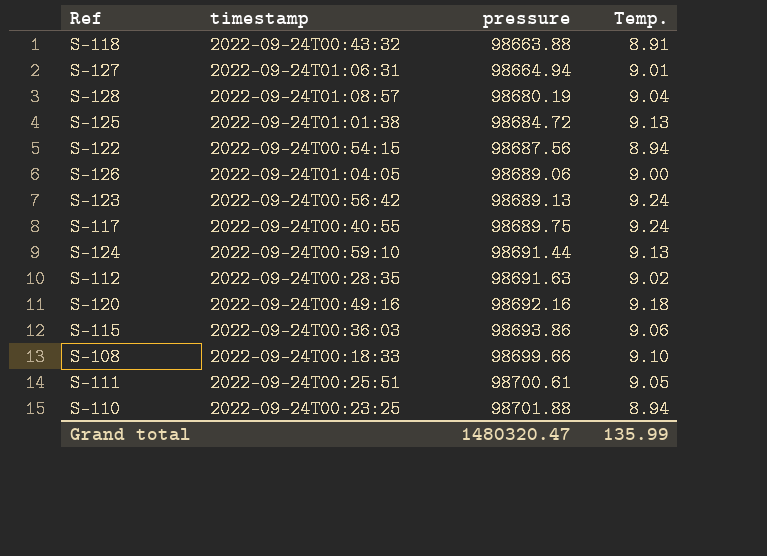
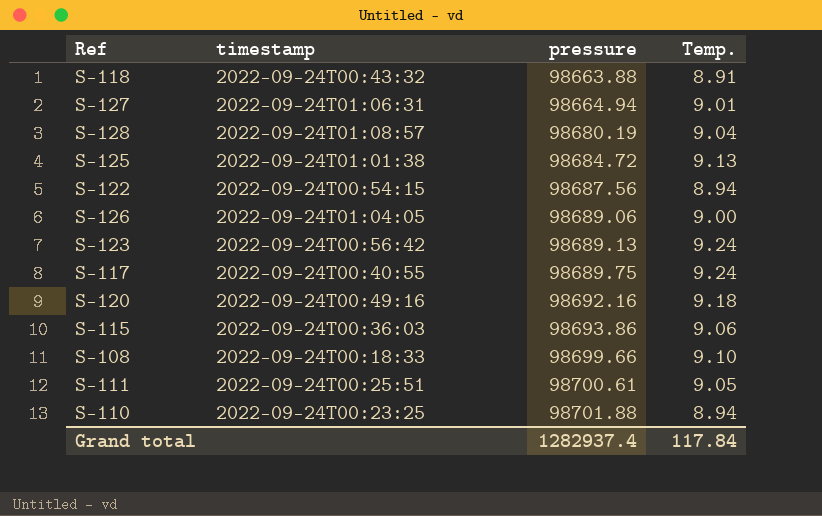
row S-124: 2022-09-24T00:59:10 | 98691.44 | 9.13 -> none
row S-112: 2022-09-24T00:28:35 | 98691.63 | 9.02 -> none
Grand total | pressure: 1480320.47 -> 1282937.4
Grand total | Temp.: 135.99 -> 117.84

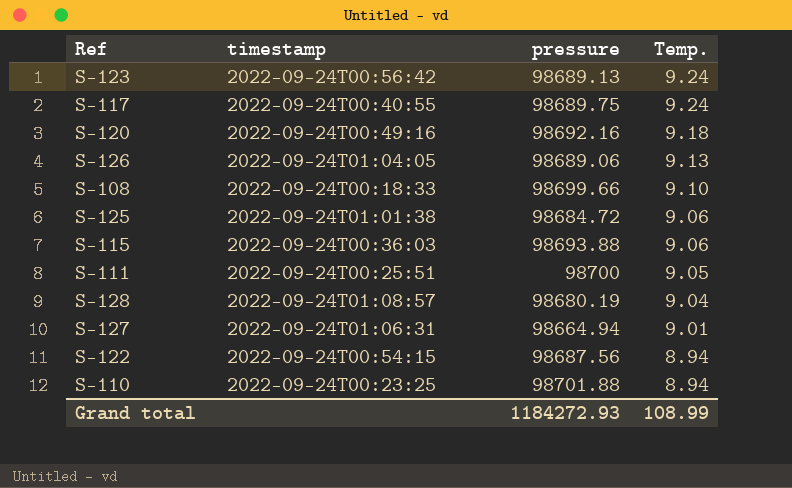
row order: pressure ascending -> Temp. descending
row S-118: 2022-09-24T00:43:32 | 98663.88 | 8.91 -> none
S-126 | Temp.: 9.00 -> 9.13
S-125 | Temp.: 9.13 -> 9.06
S-115 | pressure: 98693.86 -> 98693.88
S-111 | pressure: 98700.61 -> 98700
Grand total | pressure: 1282937.4 -> 1184272.93
Grand total | Temp.: 117.84 -> 108.99

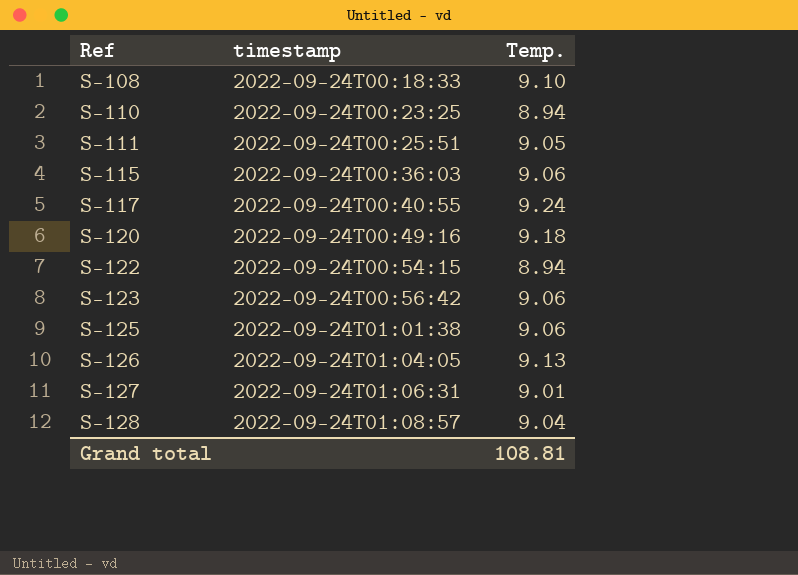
row order: Temp. descending -> Ref ascending
column pressure | position: 3 -> none
S-123 | Temp.: 9.24 -> 9.06
Grand total | Temp.: 108.99 -> 108.81

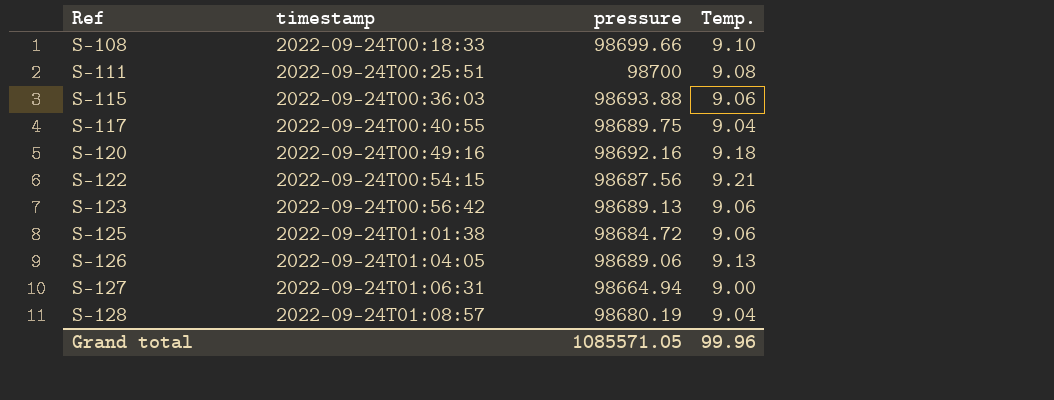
column pressure | position: none -> 3
row S-110: 2022-09-24T00:23:25 | 8.94 -> none
S-111 | Temp.: 9.05 -> 9.08
S-117 | Temp.: 9.24 -> 9.04
S-122 | Temp.: 8.94 -> 9.21
S-127 | Temp.: 9.01 -> 9.00
Grand total | Temp.: 108.81 -> 99.96

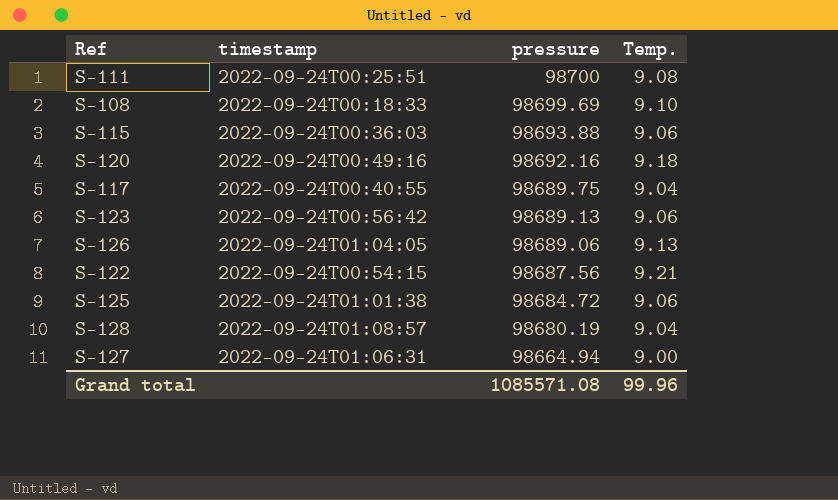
row order: Ref ascending -> pressure descending
S-108 | pressure: 98699.66 -> 98699.69
Grand total | pressure: 1085571.05 -> 1085571.08

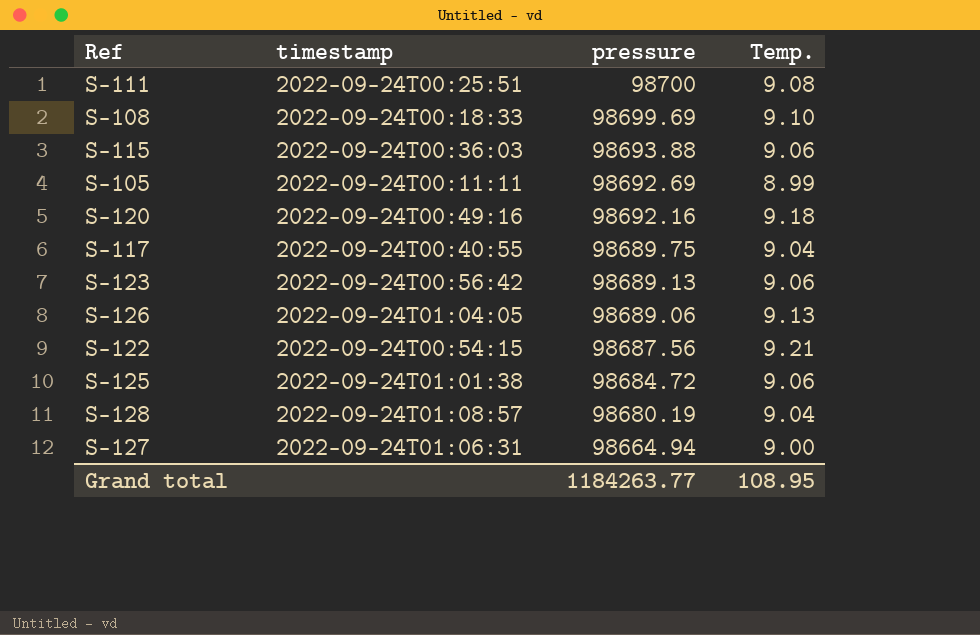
row S-105: none -> 2022-09-24T00:11:11 | 98692.69 | 8.99
Grand total | pressure: 1085571.08 -> 1184263.77
Grand total | Temp.: 99.96 -> 108.95

